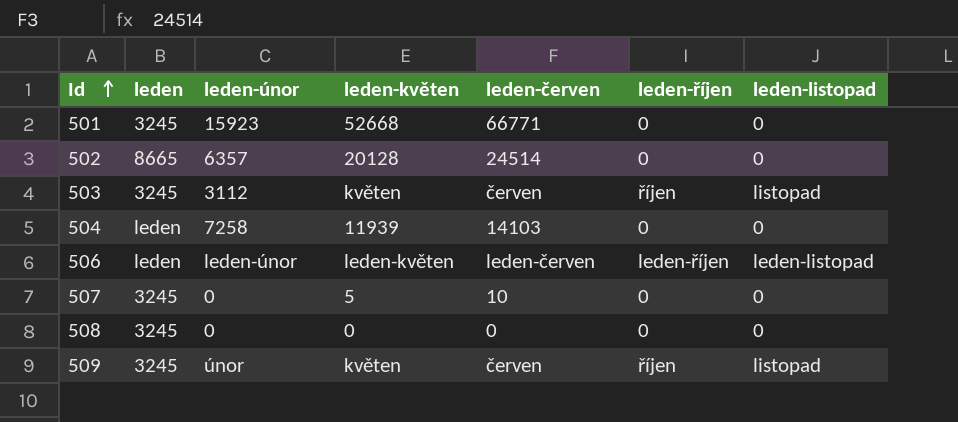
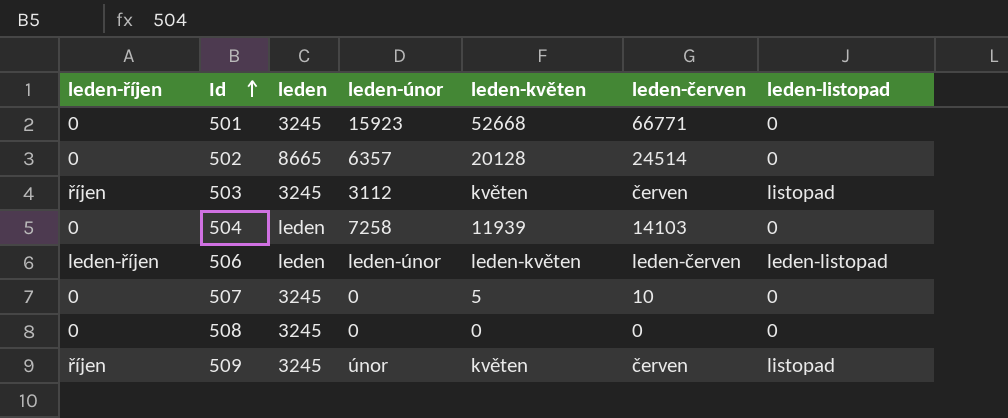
column leden-říjen | position: 6 -> 1

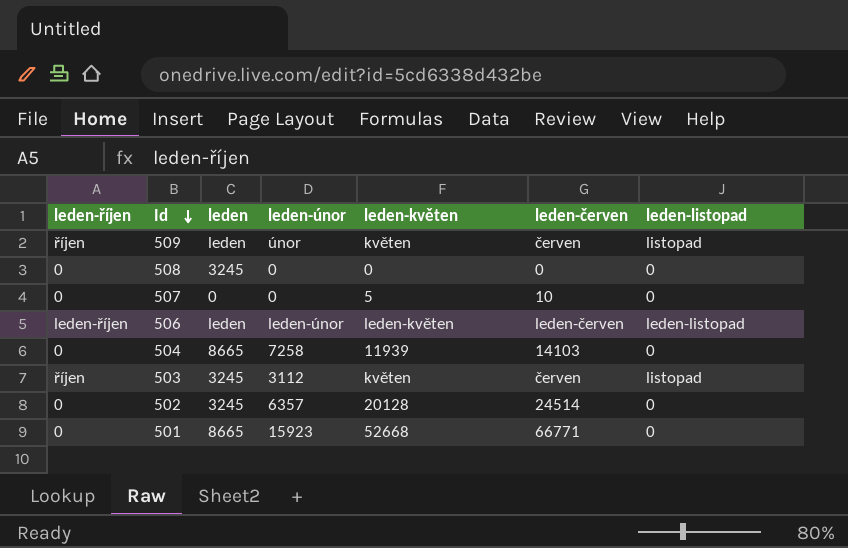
row order: Id ascending -> Id descending
509 | leden: 3245 -> leden
507 | leden: 3245 -> 0
504 | leden: leden -> 8665
502 | leden: 8665 -> 3245
501 | leden: 3245 -> 8665

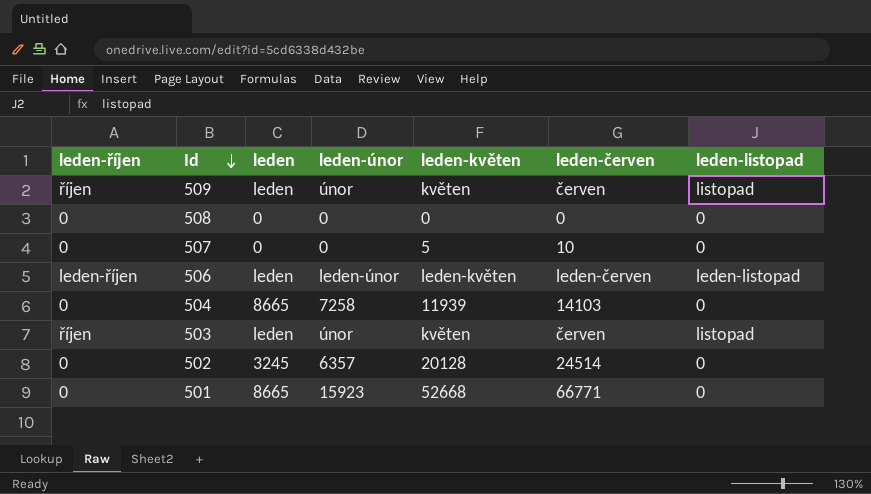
508 | leden: 3245 -> 0
503 | leden: 3245 -> leden
503 | leden-únor: 3112 -> únor

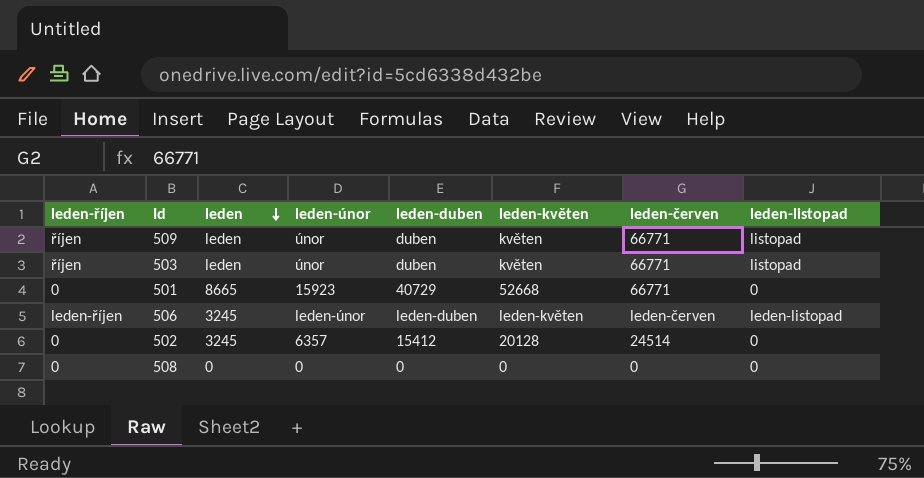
row order: Id descending -> leden descending
column leden-duben | position: none -> 5
row 507: 0 | 0 | 0 | 5 | 10 | 0 -> none
row 504: 0 | 8665 | 7258 | 11939 | 14103 | 0 -> none
509 | leden-červen: červen -> 66771
503 | leden-červen: červen -> 66771
506 | leden: leden -> 3245

